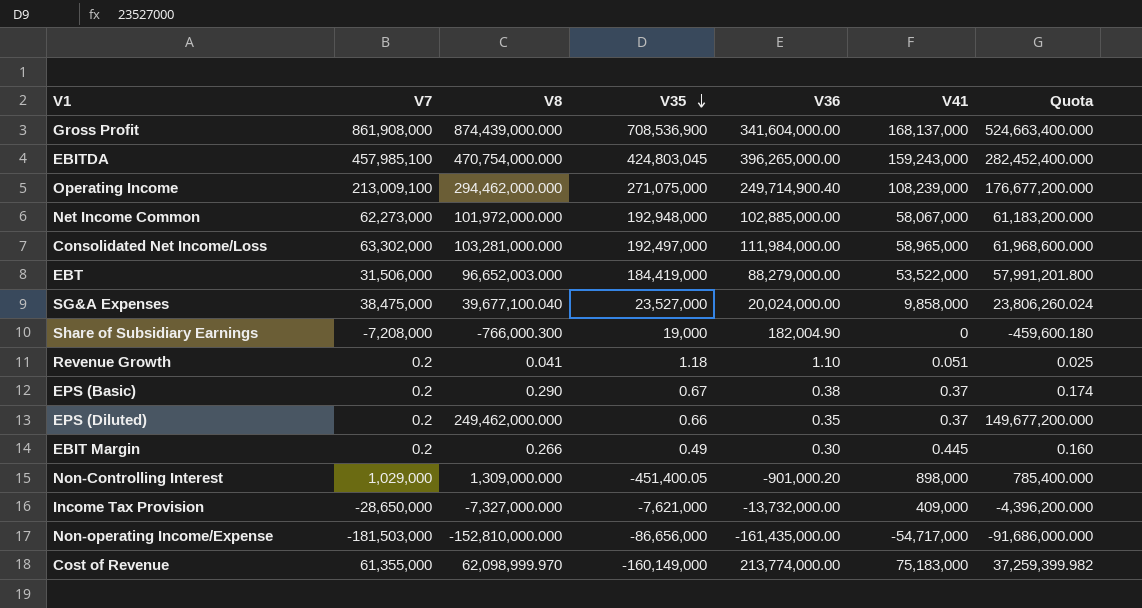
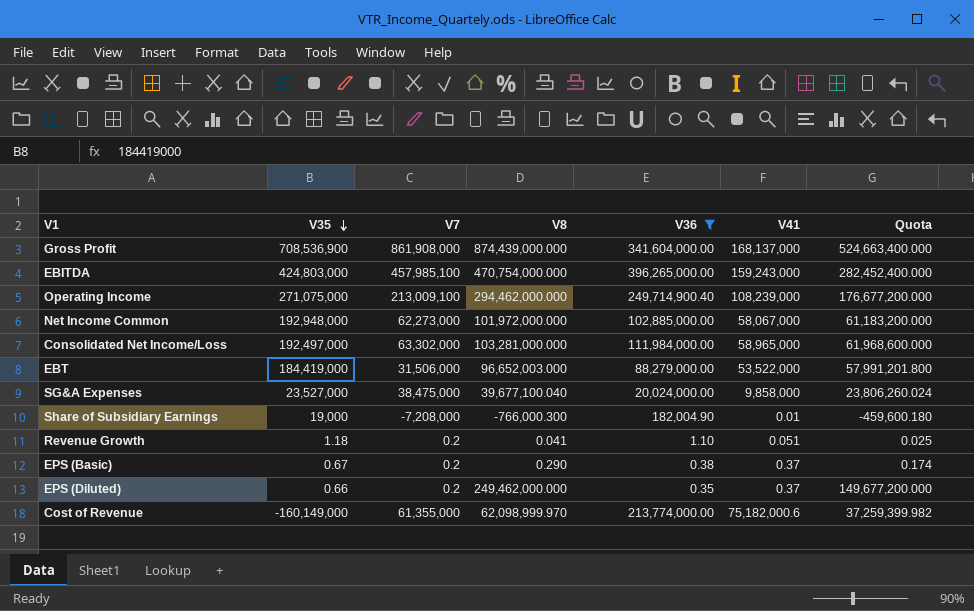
filter: none -> V36 >= 0.35
column V35 | position: 4 -> 2
EBITDA | V35: 424,803,045 -> 424,803,000
Share of Subsidiary Earnings | V41: 0 -> 0.01
Cost of Revenue | V41: 75,183,000 -> 75,182,000.6

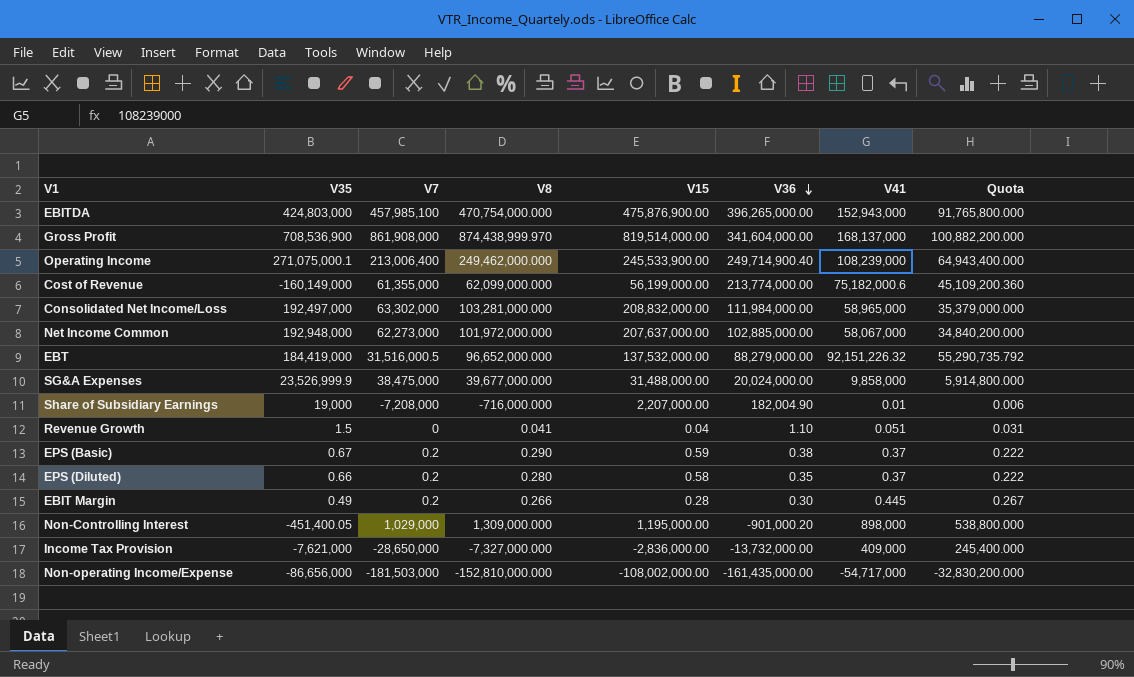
filter: V36 >= 0.35 -> none
row order: V35 descending -> V36 descending
column V15 | position: none -> 5
column Quota | formula: [V8] * 0.6 -> [V41] * 0.6
EBITDA | V41: 159,243,000 -> 152,943,000
Gross Profit | V8: 874,439,000.000 -> 874,438,999.970
Operating Income | V35: 271,075,000 -> 271,075,000.1
Operating Income | V7: 213,009,100 -> 213,006,400
Operating Income | V8: 294,462,000.000 -> 249,462,000.000
Cost of Revenue | V8: 62,098,999.970 -> 62,099,000.000
EBT | V7: 31,506,000 -> 31,516,000.5
EBT | V8: 96,652,003.000 -> 96,652,000.000
EBT | V41: 53,522,000 -> 92,151,226.32
SG&A Expenses | V35: 23,527,000 -> 23,526,999.9
SG&A Expenses | V8: 39,677,100.040 -> 39,677,000.000
Share of Subsidiary Earnings | V8: -766,000.300 -> -716,000.000
Revenue Growth | V35: 1.18 -> 1.5
Revenue Growth | V7: 0.2 -> 0
EPS (Diluted) | V8: 249,462,000.000 -> 0.280

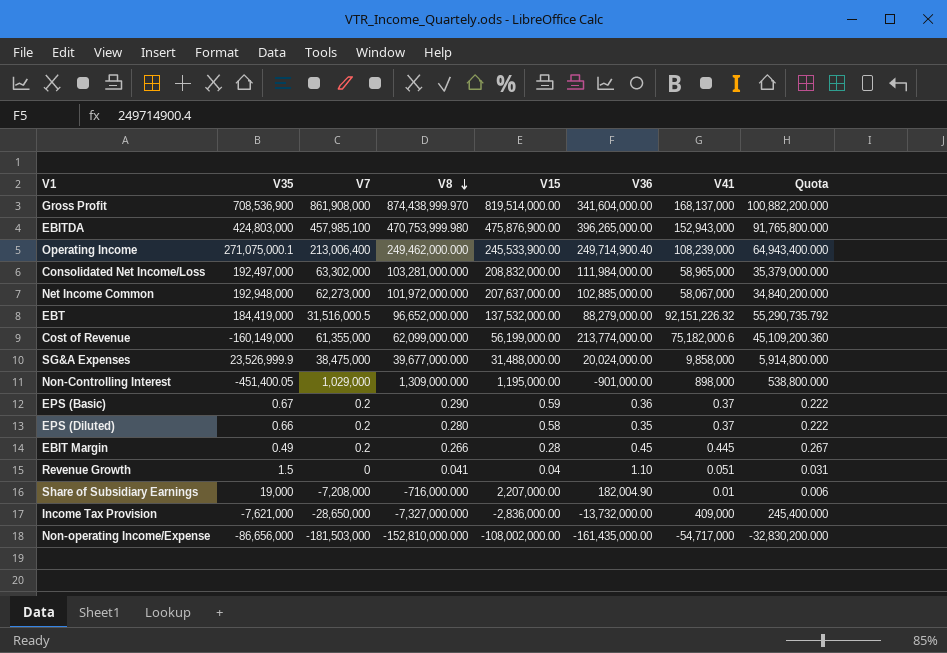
row order: V36 descending -> V8 descending
EBITDA | V8: 470,754,000.000 -> 470,753,999.980
Non-Controlling Interest | V36: -901,000.20 -> -901,000.00
EPS (Basic) | V36: 0.38 -> 0.36
EBIT Margin | V36: 0.30 -> 0.45

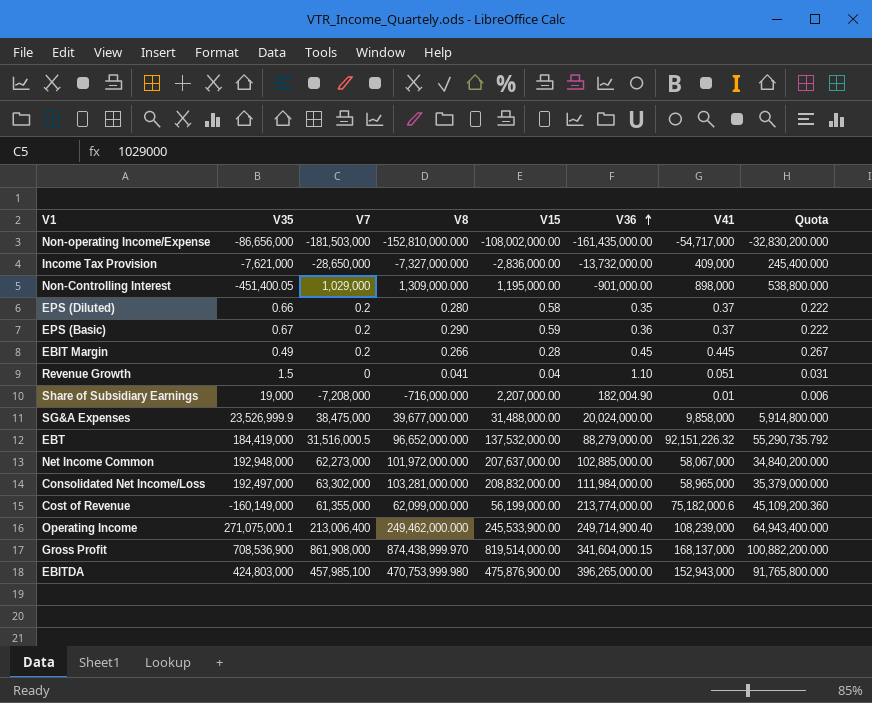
row order: V8 descending -> V36 ascending
Gross Profit | V36: 341,604,000.00 -> 341,604,000.15

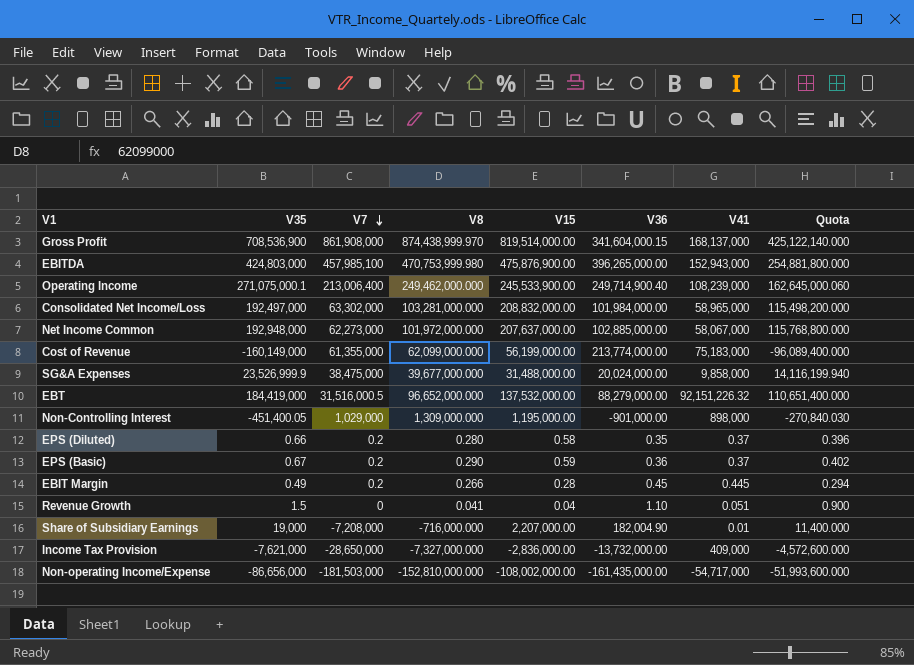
row order: V36 ascending -> V7 descending
column Quota | formula: [V41] * 0.6 -> [V35] * 0.6
Consolidated Net Income/Loss | V36: 111,984,000.00 -> 101,984,000.00
Cost of Revenue | V41: 75,182,000.6 -> 75,183,000

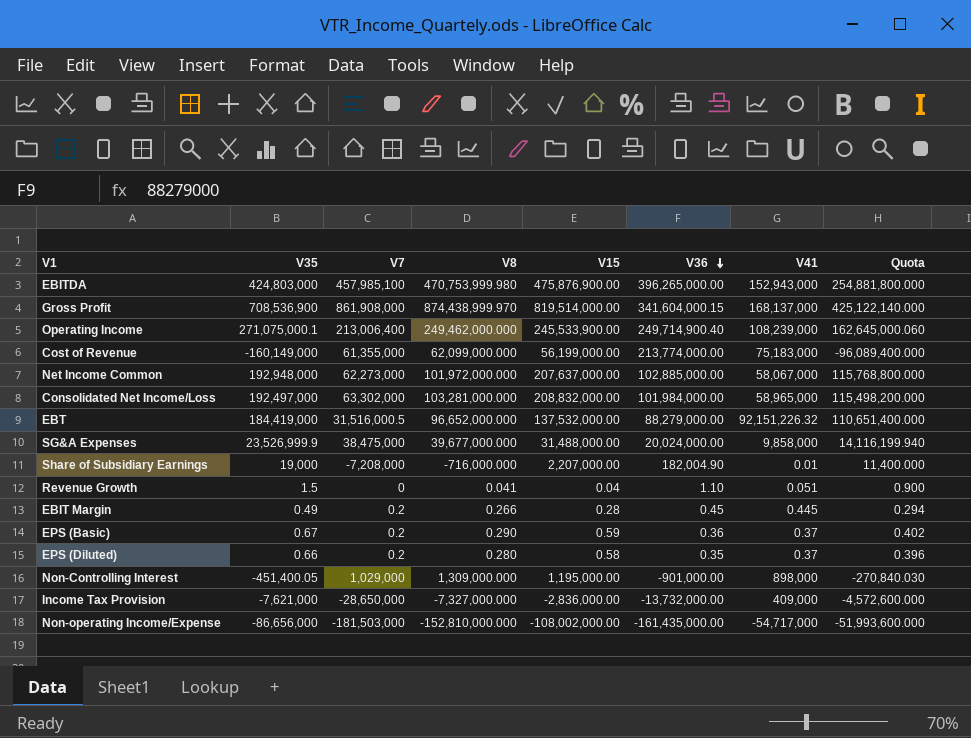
row order: V7 descending -> V36 descending

